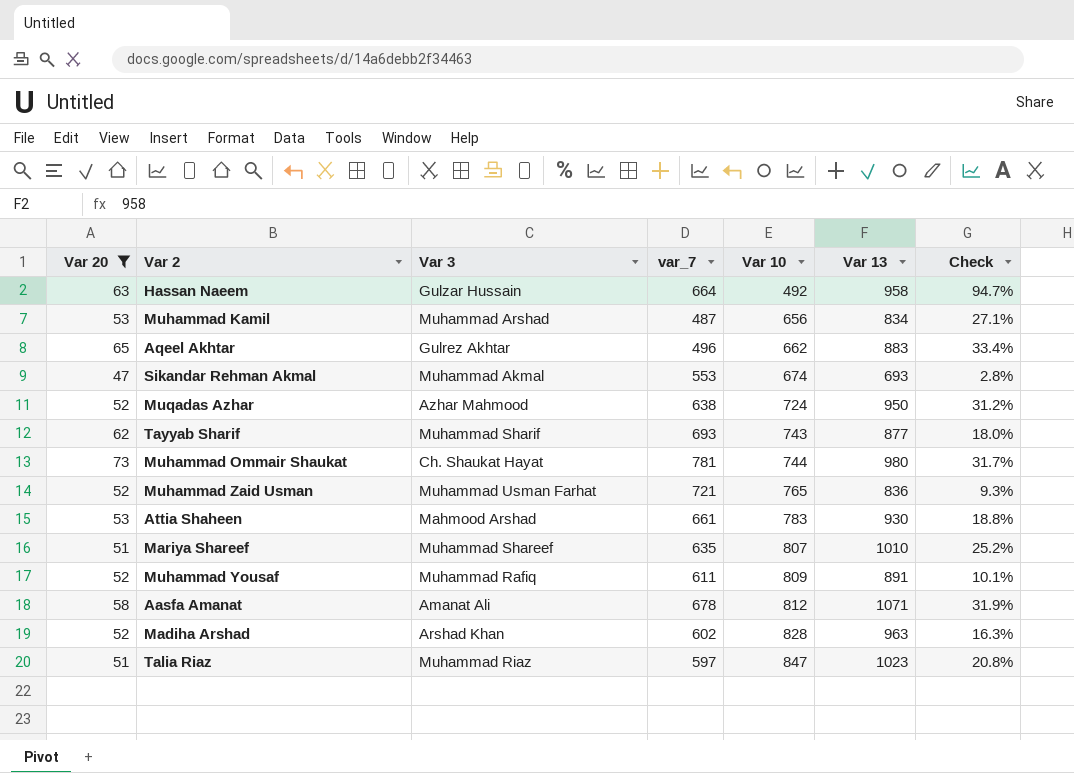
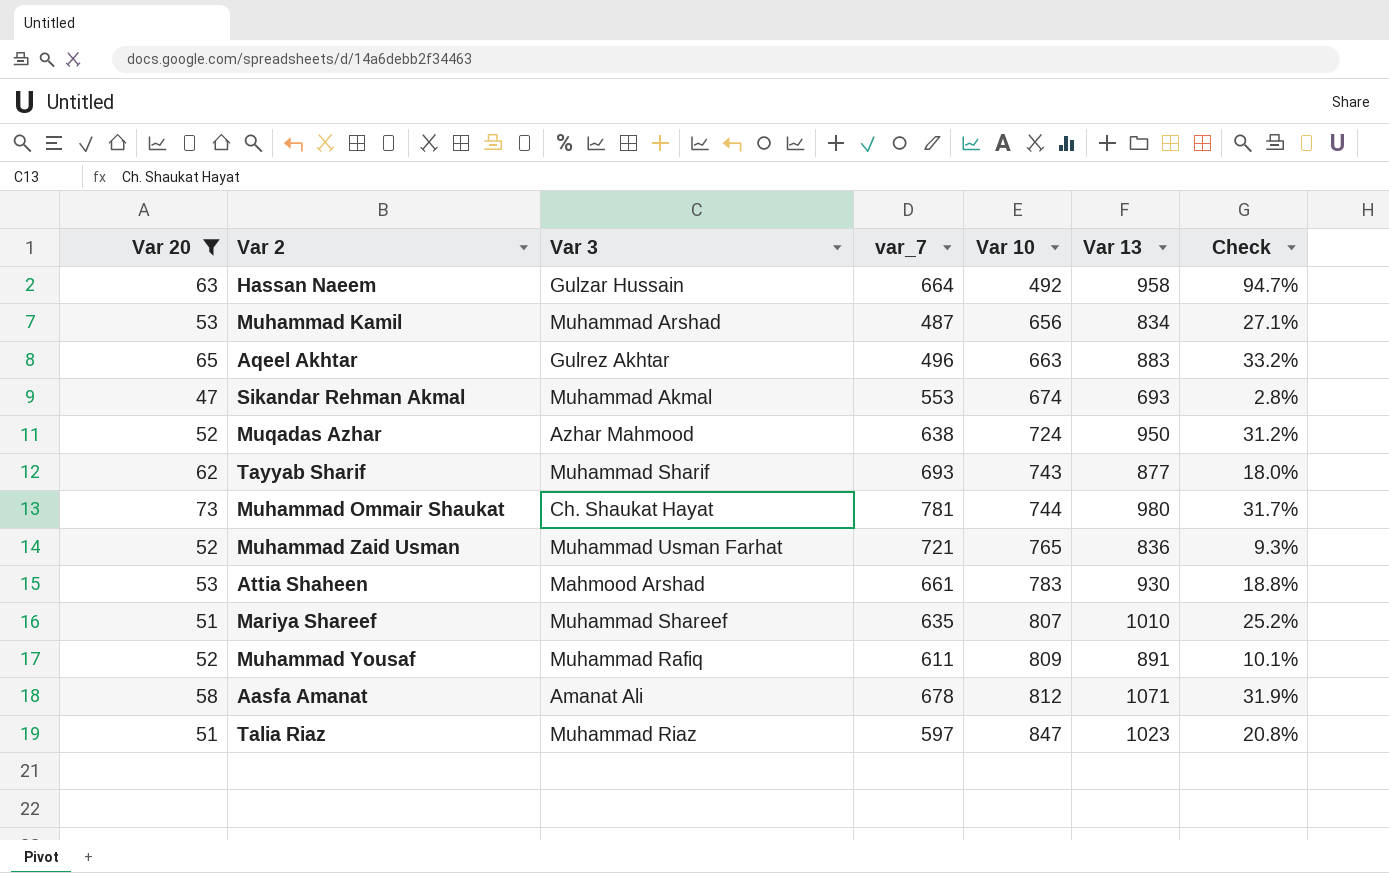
row Madiha Arshad: 52 | Arshad Khan | 602 | 828 | 963 | 16.3% -> none
Aqeel Akhtar | Var 10: 662 -> 663
Aqeel Akhtar | Check: 33.4% -> 33.2%

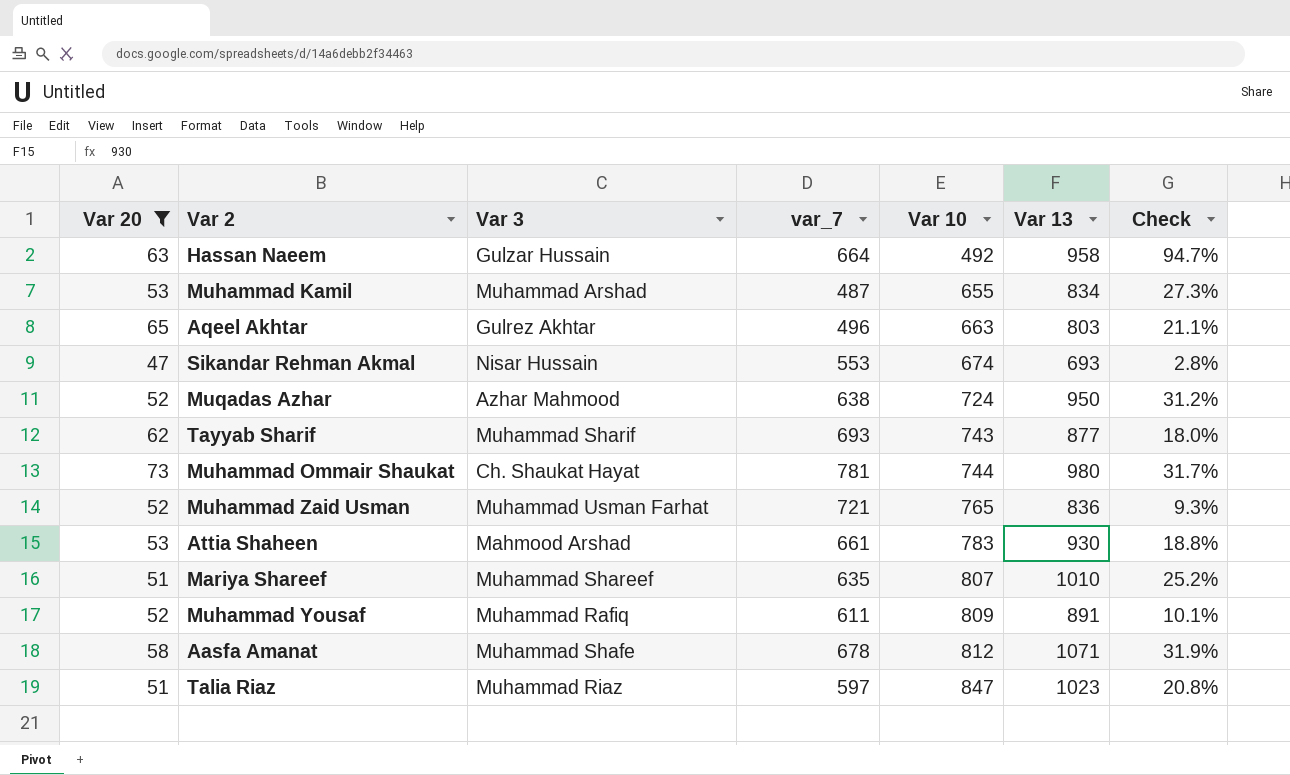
Muhammad Kamil | Var 10: 656 -> 655
Muhammad Kamil | Check: 27.1% -> 27.3%
Aqeel Akhtar | Var 13: 883 -> 803
Aqeel Akhtar | Check: 33.2% -> 21.1%
Sikandar Rehman Akmal | Var 3: Muhammad Akmal -> Nisar Hussain
Aasfa Amanat | Var 3: Amanat Ali -> Muhammad Shafe

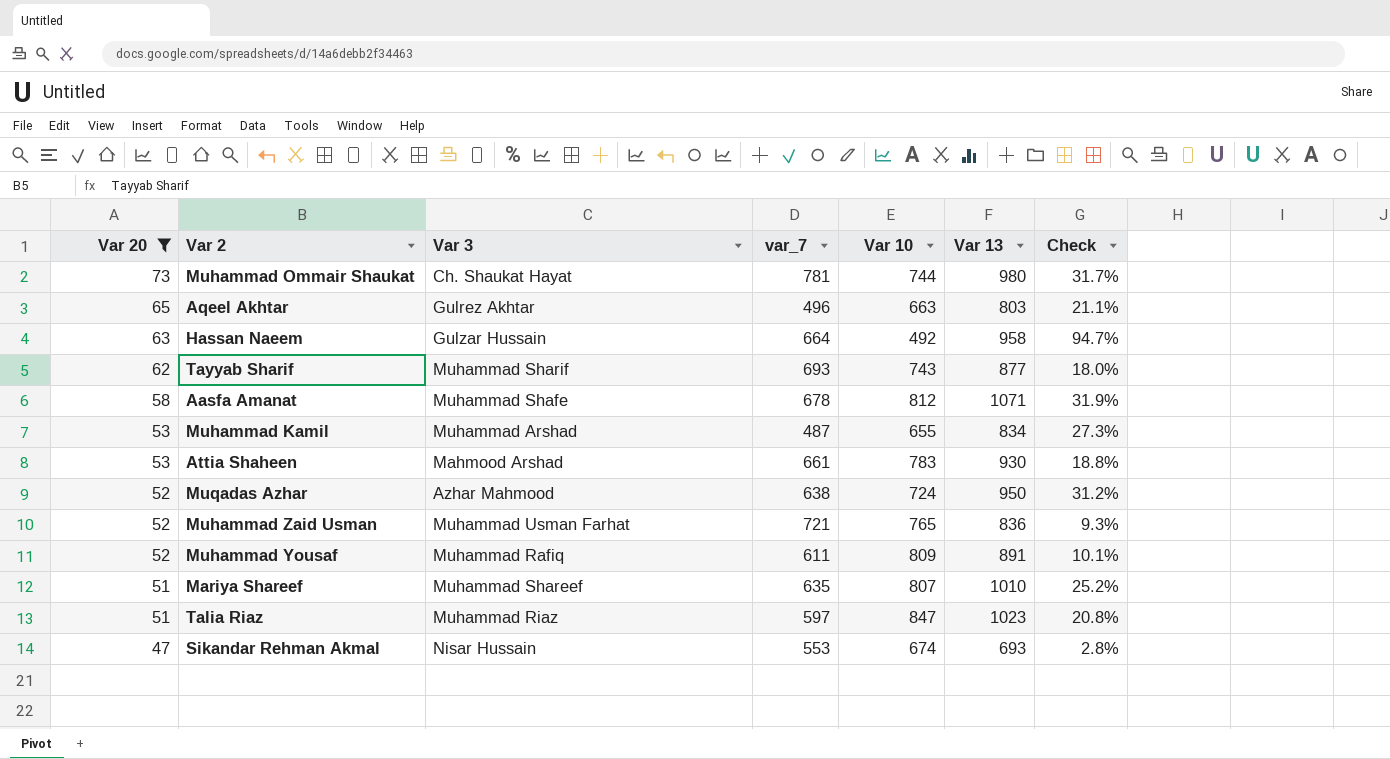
row order: Var 10 ascending -> Var 20 descending

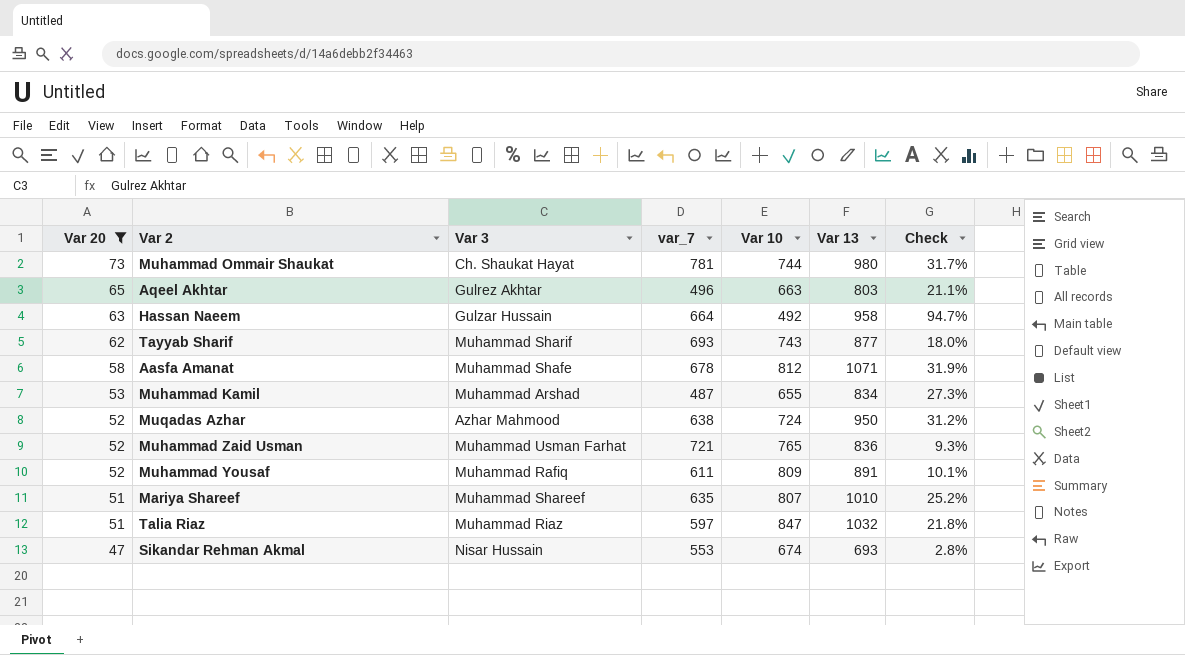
row Attia Shaheen: 53 | Mahmood Arshad | 661 | 783 | 930 | 18.8% -> none
Talia Riaz | Var 13: 1023 -> 1032
Talia Riaz | Check: 20.8% -> 21.8%

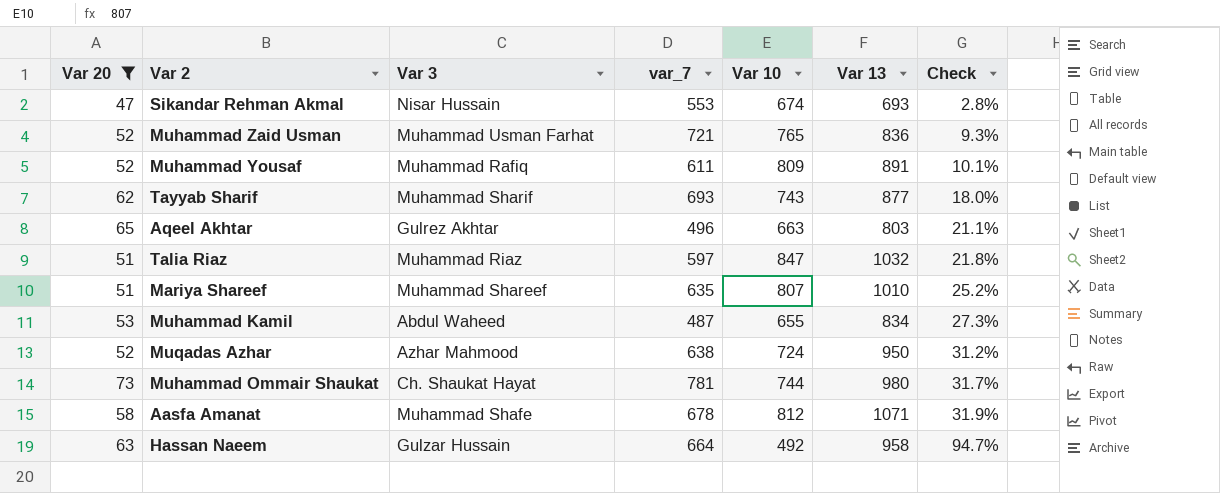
row order: Var 20 descending -> Check ascending
Muhammad Kamil | Var 3: Muhammad Arshad -> Abdul Waheed

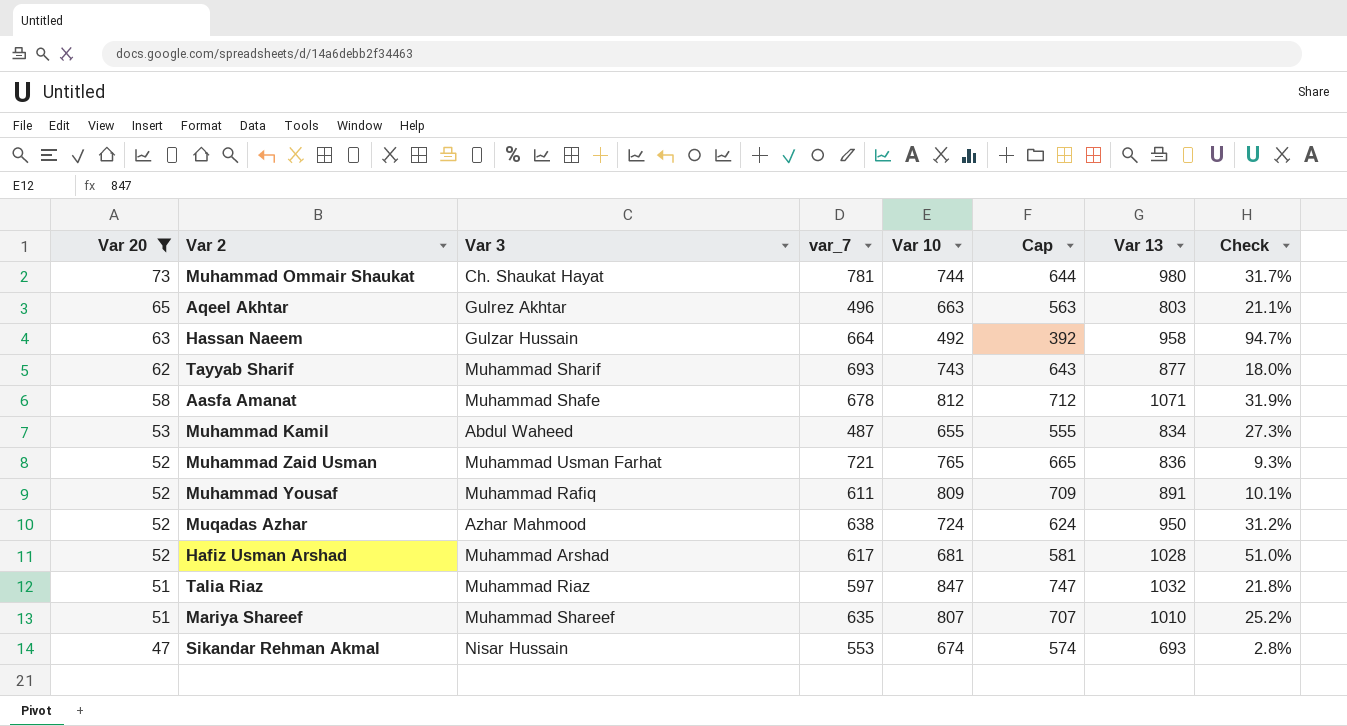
row order: Check ascending -> Var 20 descending
column Cap | formula: none -> [Var 10] - 100
row Hafiz Usman Arshad: none -> 52 | Muhammad Arshad | 617 | 681 | 581 | 1028 | 51.0%

